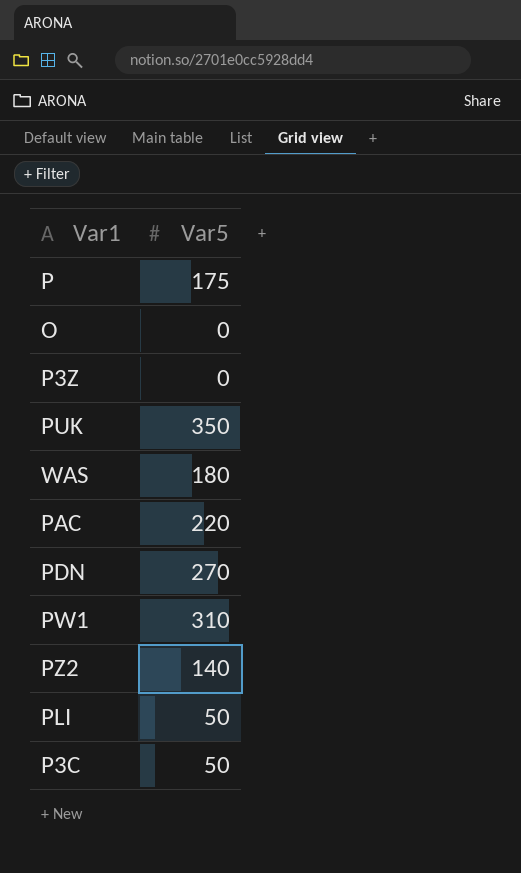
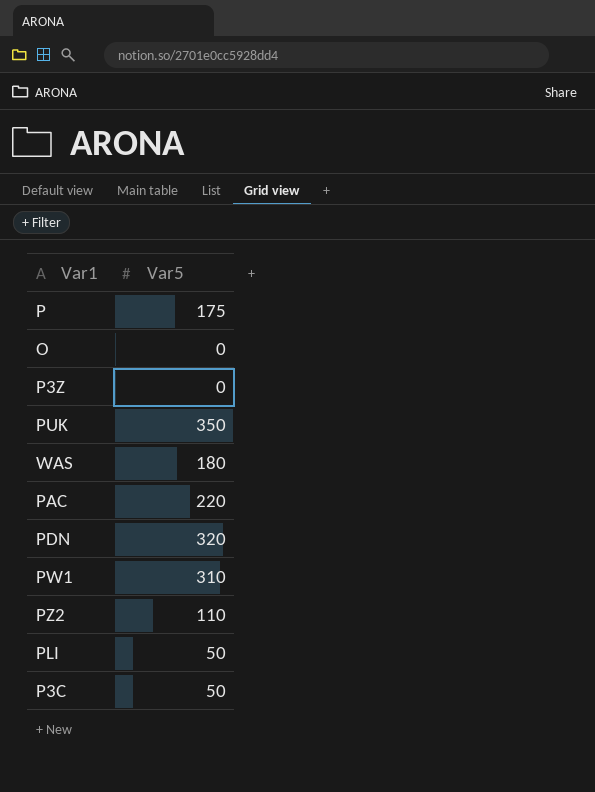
PDN | Var5: 270 -> 320
PZ2 | Var5: 140 -> 110

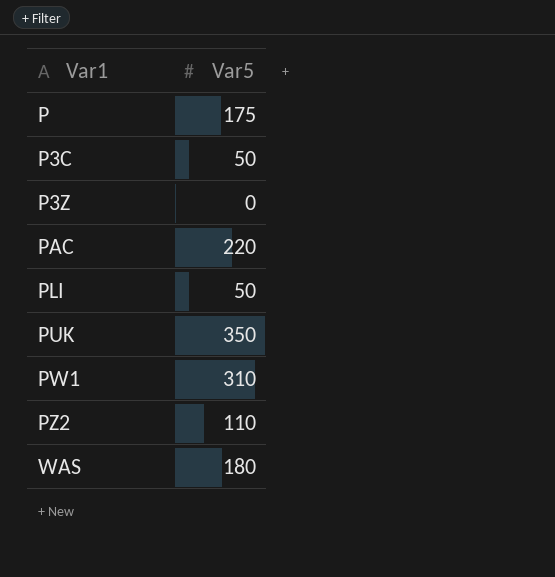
row order: none -> Var1 ascending
row O: 0 -> none
row PDN: 320 -> none

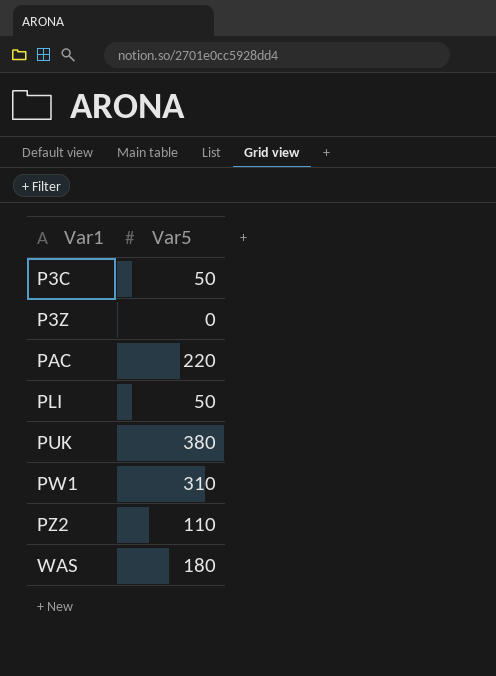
row P: 175 -> none
PUK | Var5: 350 -> 380

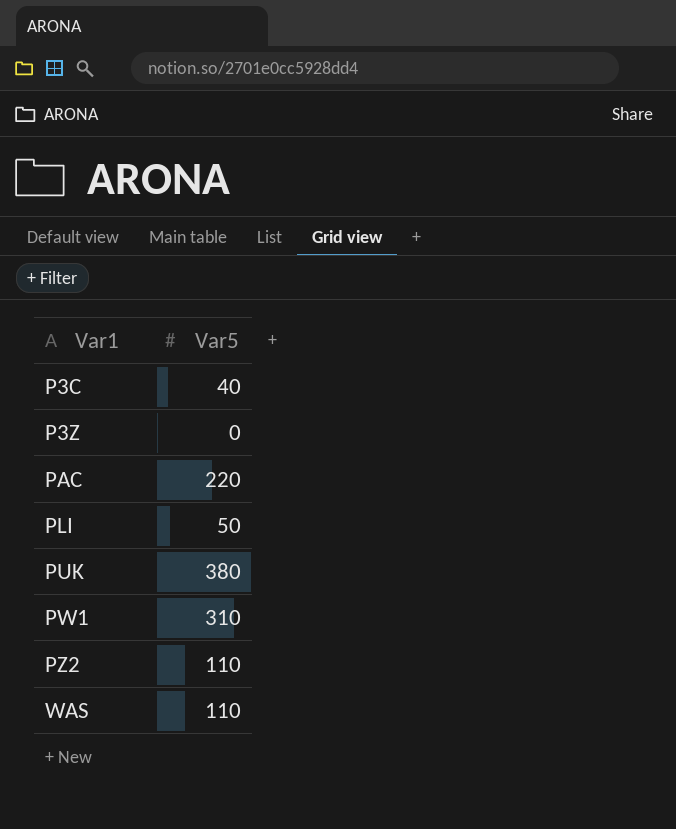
P3C | Var5: 50 -> 40
WAS | Var5: 180 -> 110

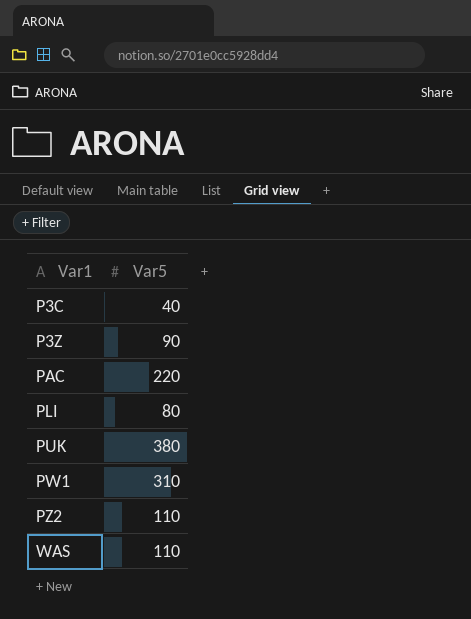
P3Z | Var5: 0 -> 90
PLI | Var5: 50 -> 80

